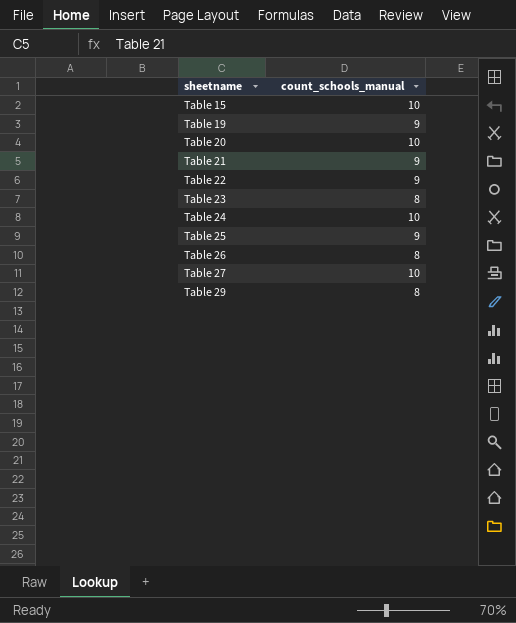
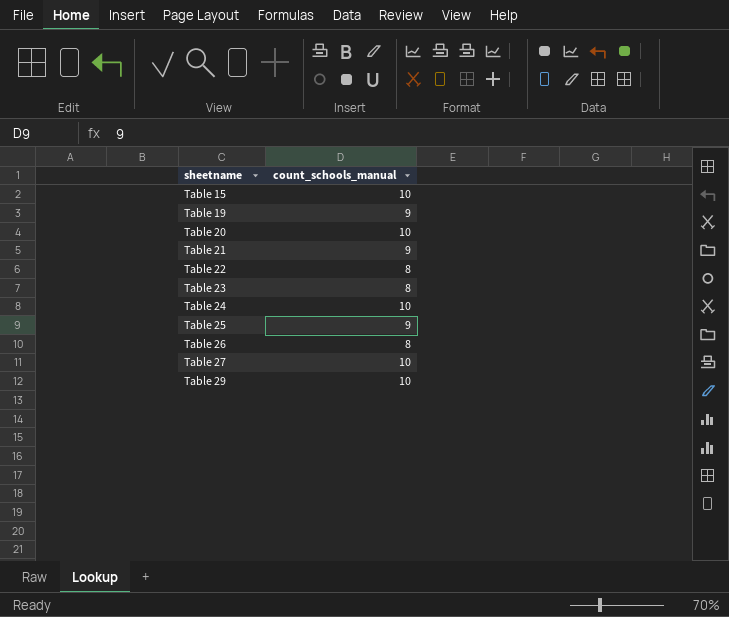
Table 22 | count_schools_manual: 9 -> 8
Table 29 | count_schools_manual: 8 -> 10

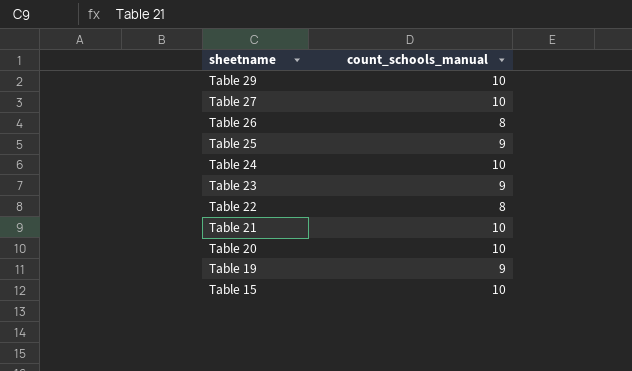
row order: sheetname ascending -> sheetname descending
Table 23 | count_schools_manual: 8 -> 9
Table 21 | count_schools_manual: 9 -> 10

